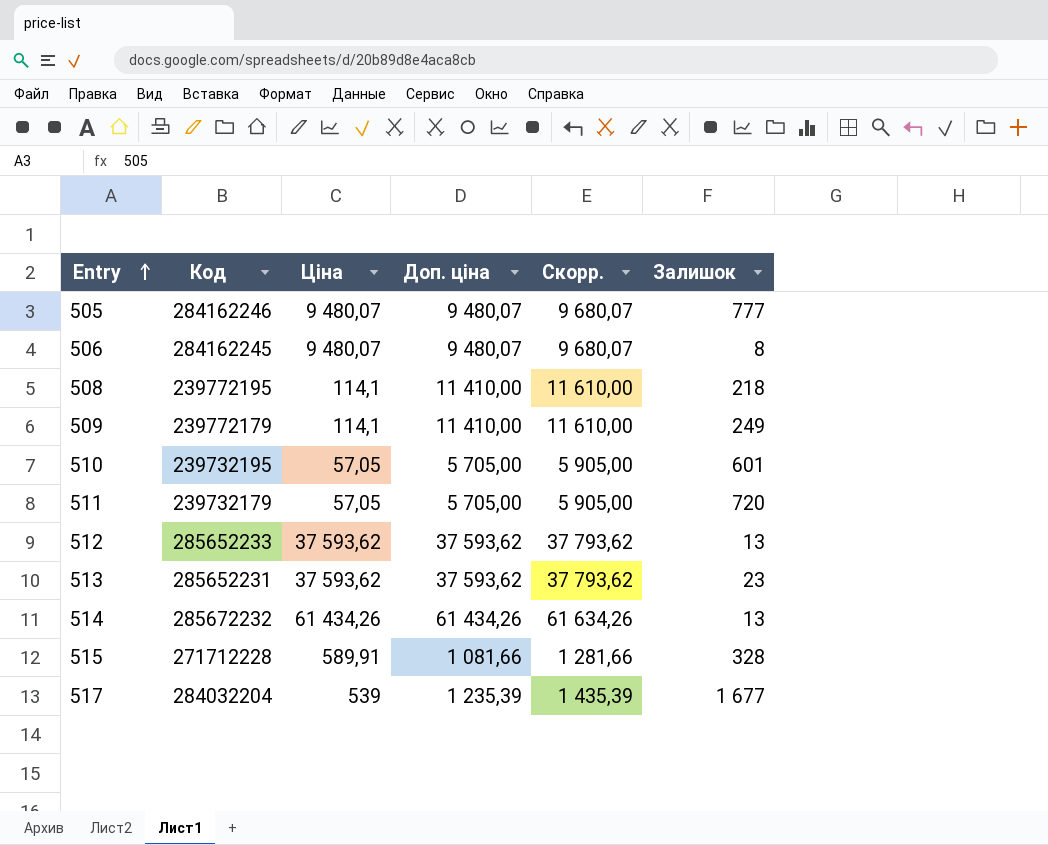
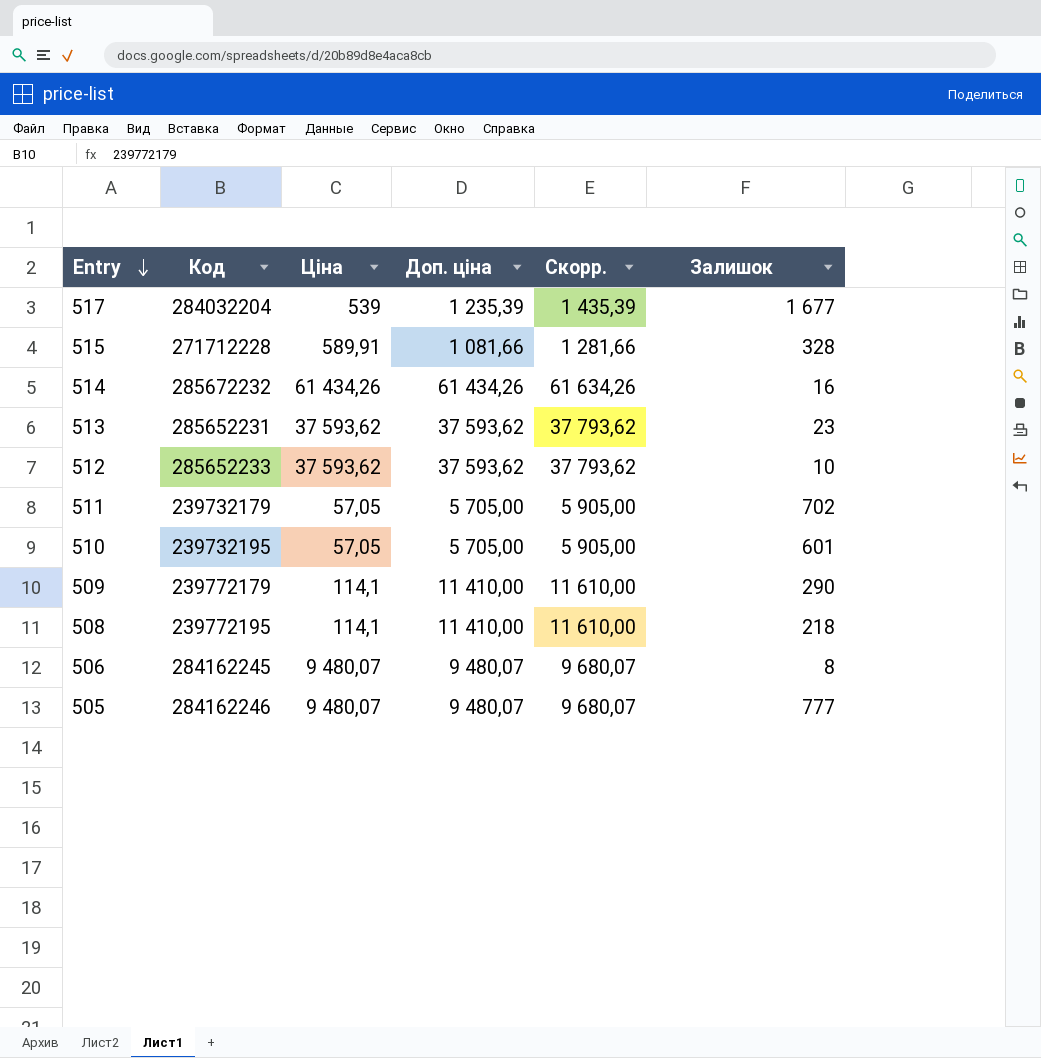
row order: Entry ascending -> Entry descending
514 | Залишок: 13 -> 16
512 | Залишок: 13 -> 10
511 | Залишок: 720 -> 702
509 | Залишок: 249 -> 290

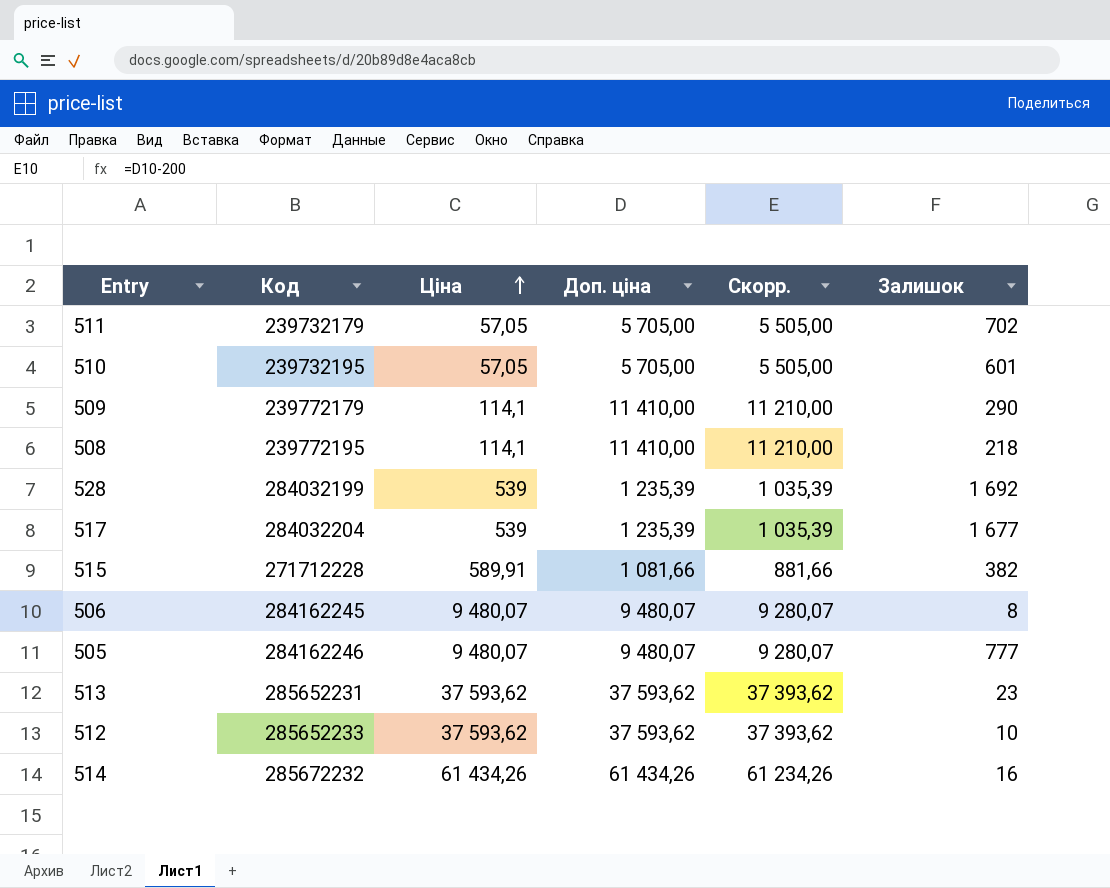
row order: Entry descending -> Ціна ascending
column Скорр. | formula: [Доп. ціна] + 200 -> [Доп. ціна] - 200
row 528: none -> 284032199 | 539 | 1 235,39 | 1 035,39 | 1 692
515 | Залишок: 328 -> 382

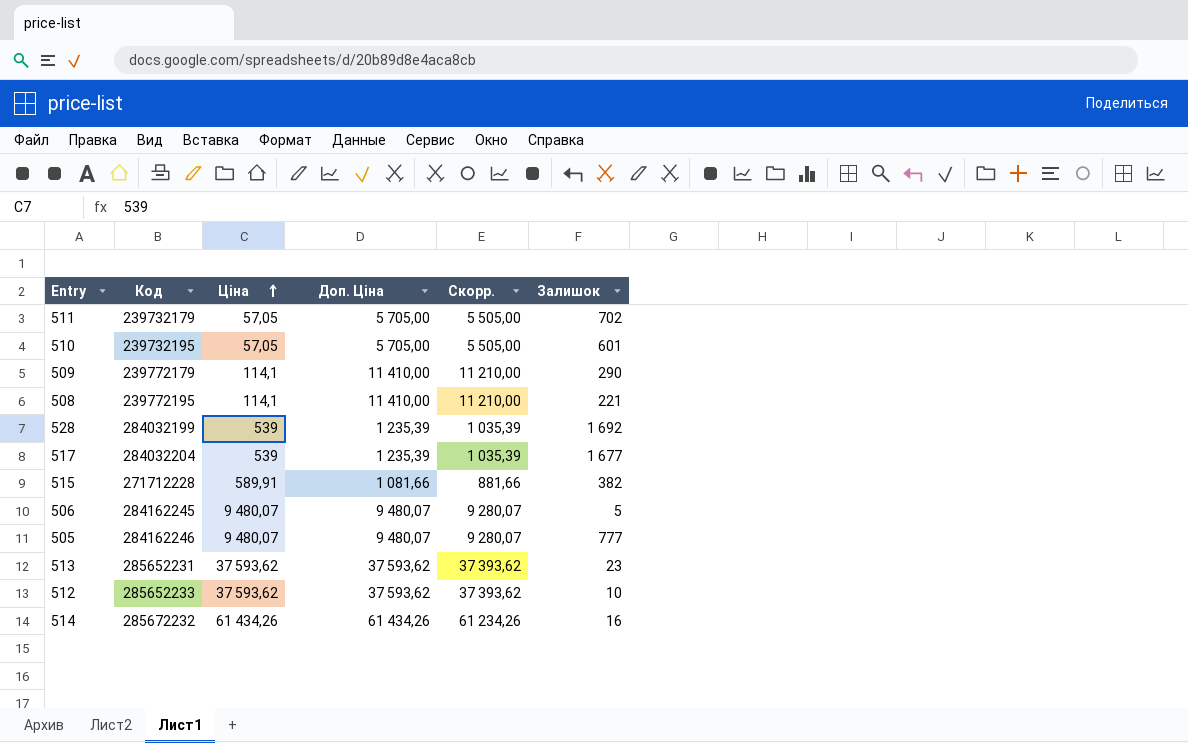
column name: Доп. ціна -> Доп. Ціна
508 | Залишок: 218 -> 221
506 | Залишок: 8 -> 5

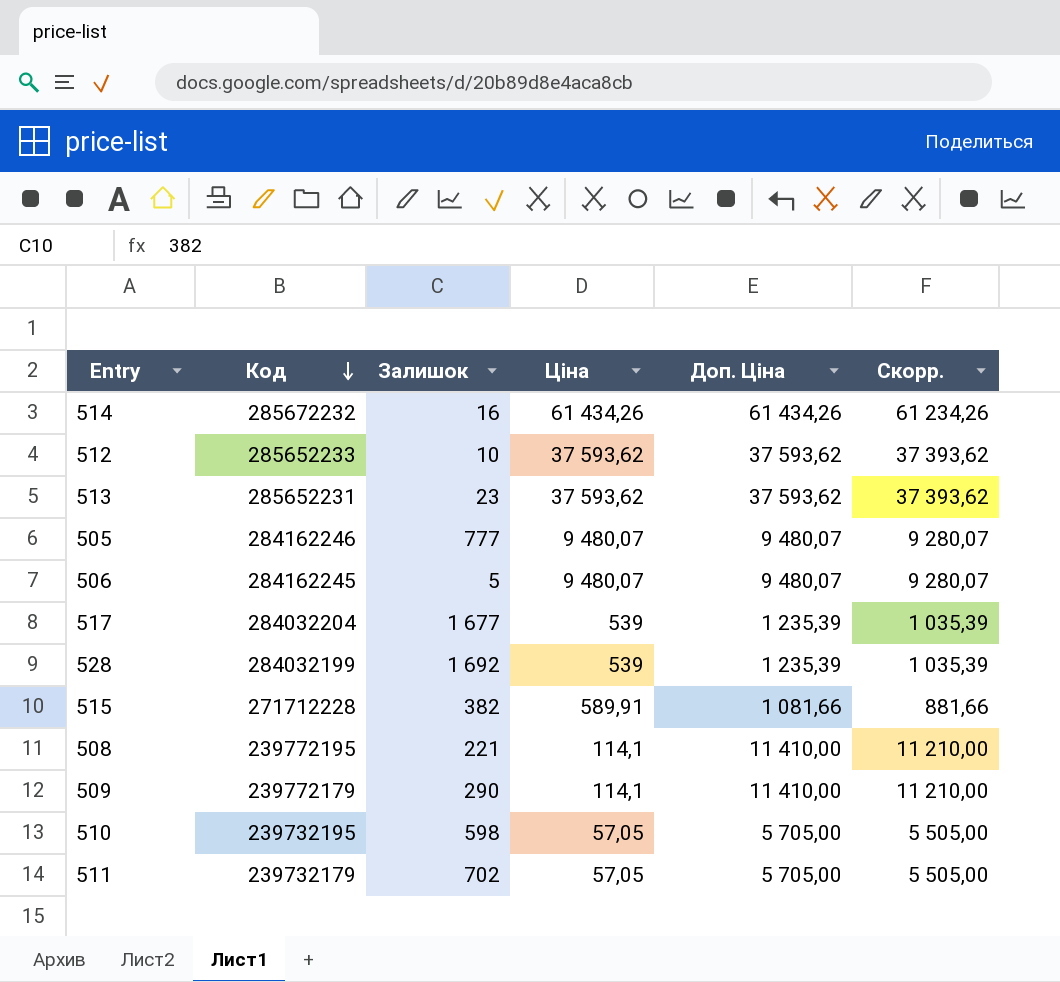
row order: Ціна ascending -> Код descending
column Залишок | position: 6 -> 3
510 | Залишок: 601 -> 598

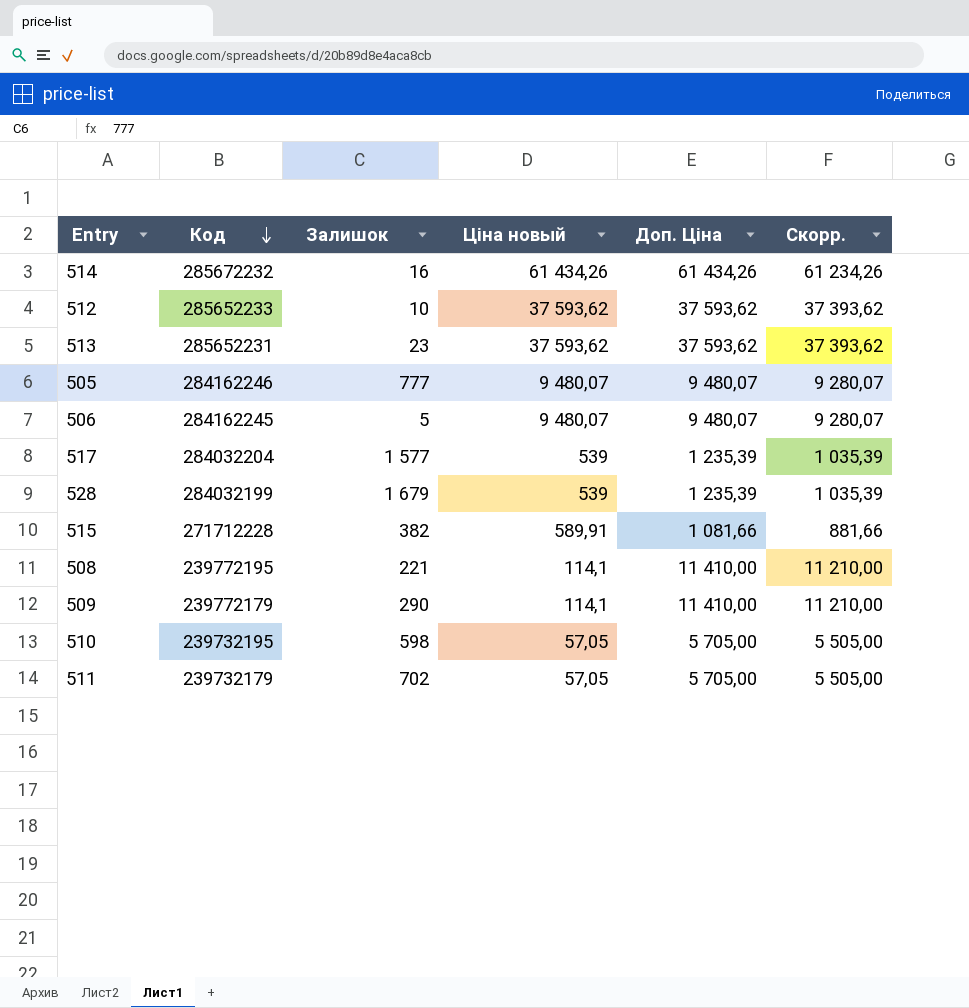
column name: Ціна -> Ціна новый
517 | Залишок: 1 677 -> 1 577
528 | Залишок: 1 692 -> 1 679

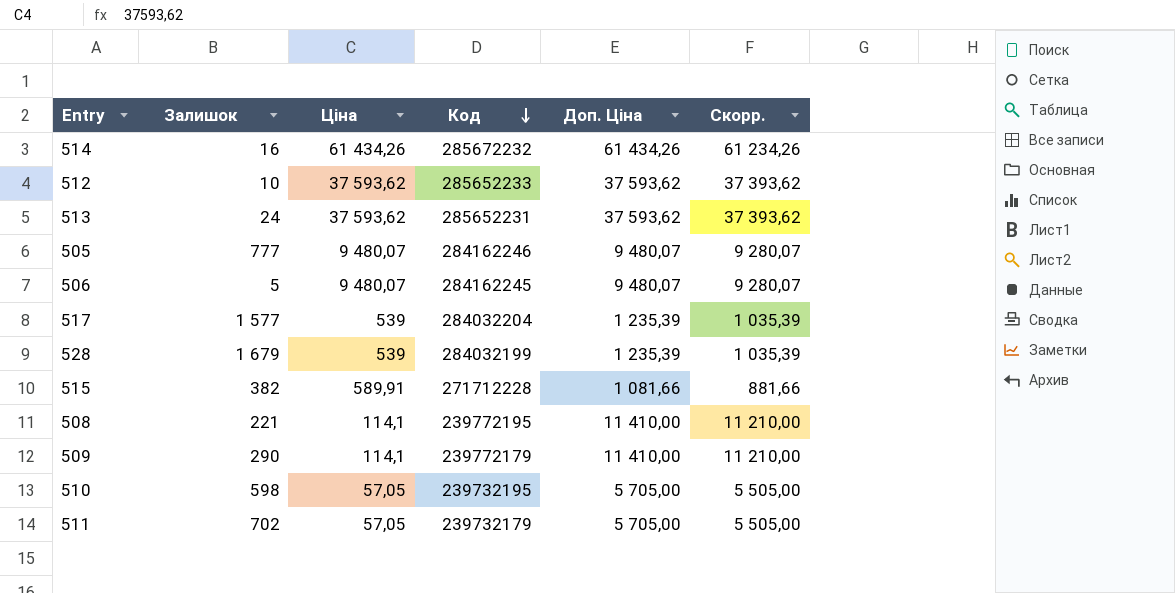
column name: Ціна новый -> Ціна
column Код | position: 2 -> 4
513 | Залишок: 23 -> 24

